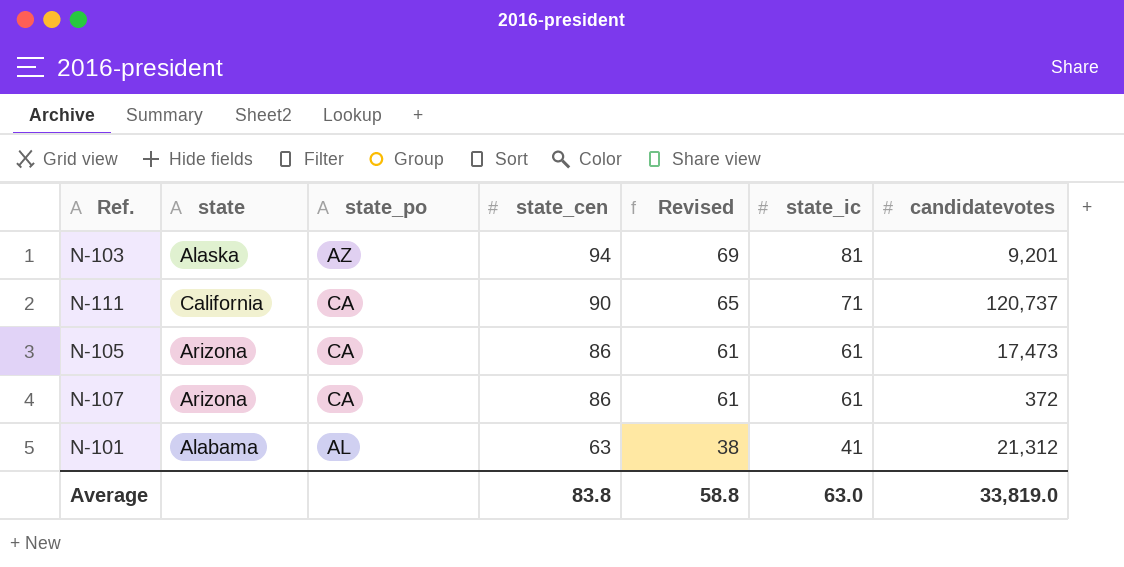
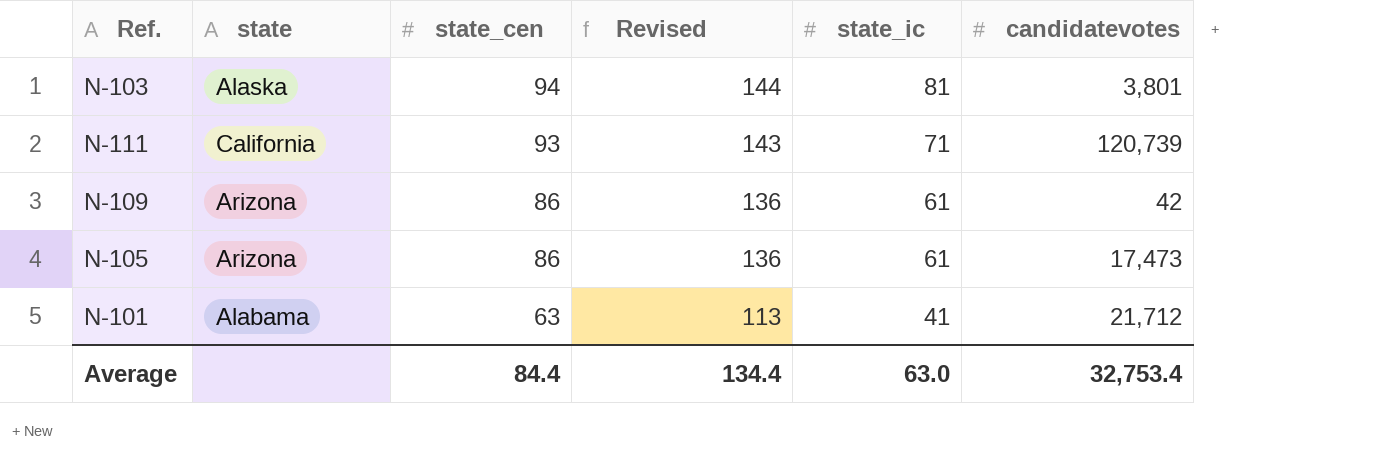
column state_po | position: 3 -> none
column Revised | formula: [state_cen] - 25 -> [state_cen] + 50
row N-107: Arizona | CA | 86 | 61 | 61 | 372 -> none
N-103 | candidatevotes: 9,201 -> 3,801
N-111 | state_cen: 90 -> 93
N-111 | candidatevotes: 120,737 -> 120,739
row N-109: none -> Arizona | 86 | 136 | 61 | 42
N-101 | candidatevotes: 21,312 -> 21,712
Average | state_cen: 83.8 -> 84.4
Average | Revised: 58.8 -> 134.4
Average | candidatevotes: 33,819.0 -> 32,753.4

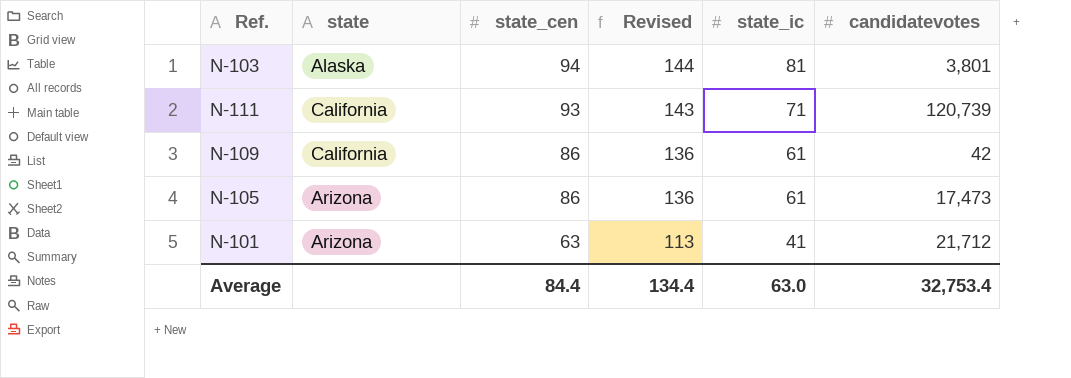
N-109 | state: Arizona -> California
N-101 | state: Alabama -> Arizona

